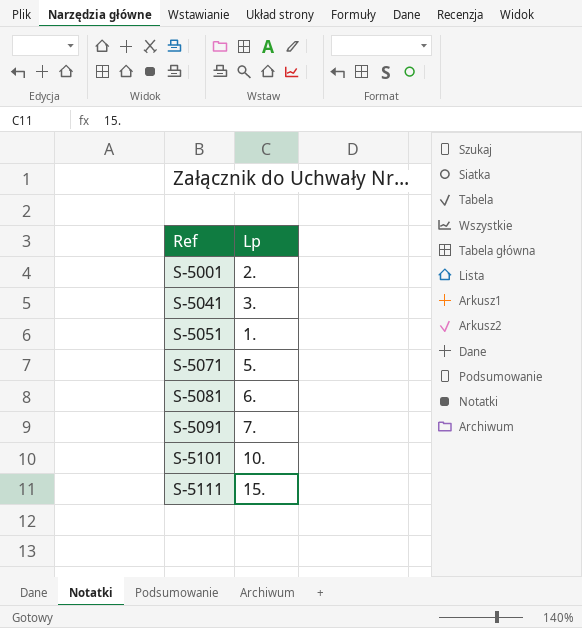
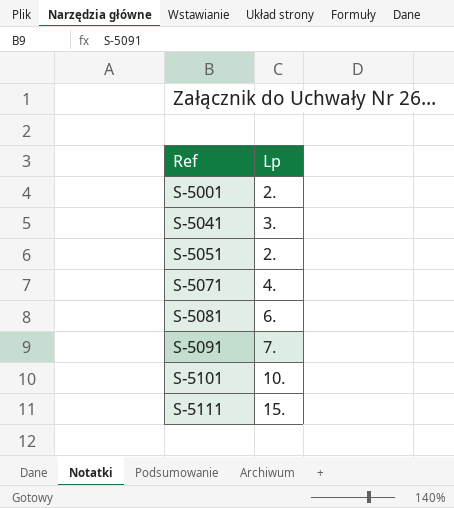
S-5051 | Lp: 1. -> 2.
S-5071 | Lp: 5. -> 4.

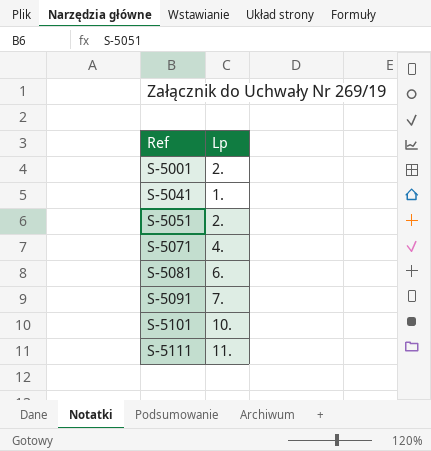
S-5041 | Lp: 3. -> 1.
S-5111 | Lp: 15. -> 11.

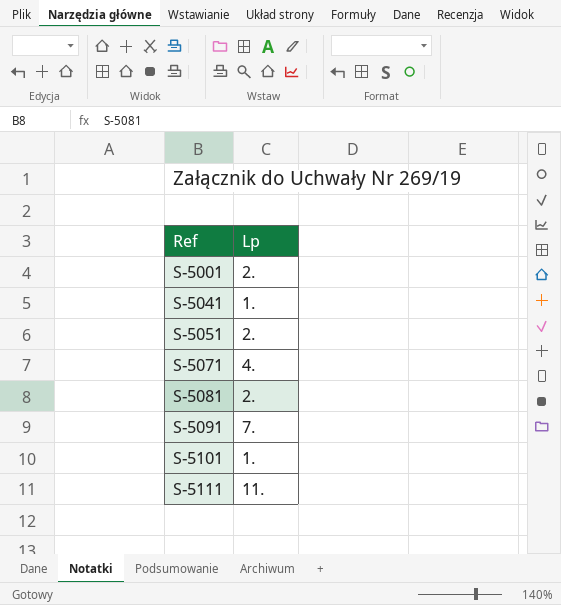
S-5081 | Lp: 6. -> 2.
S-5101 | Lp: 10. -> 1.

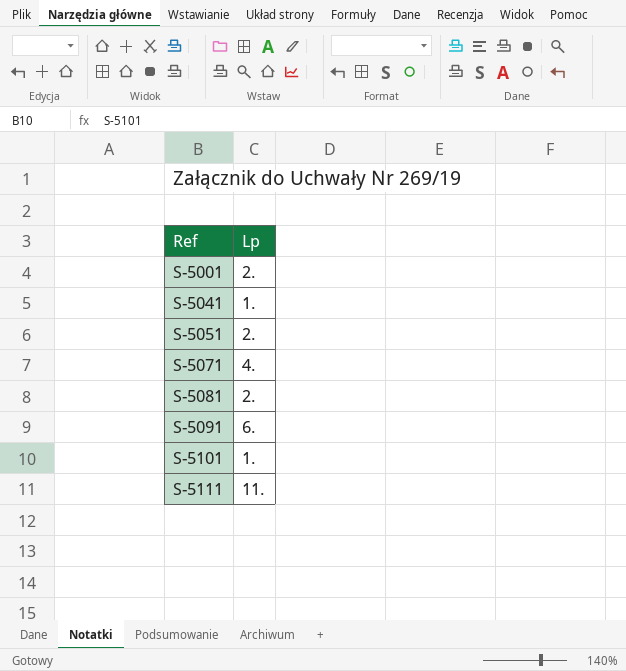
S-5091 | Lp: 7. -> 6.

